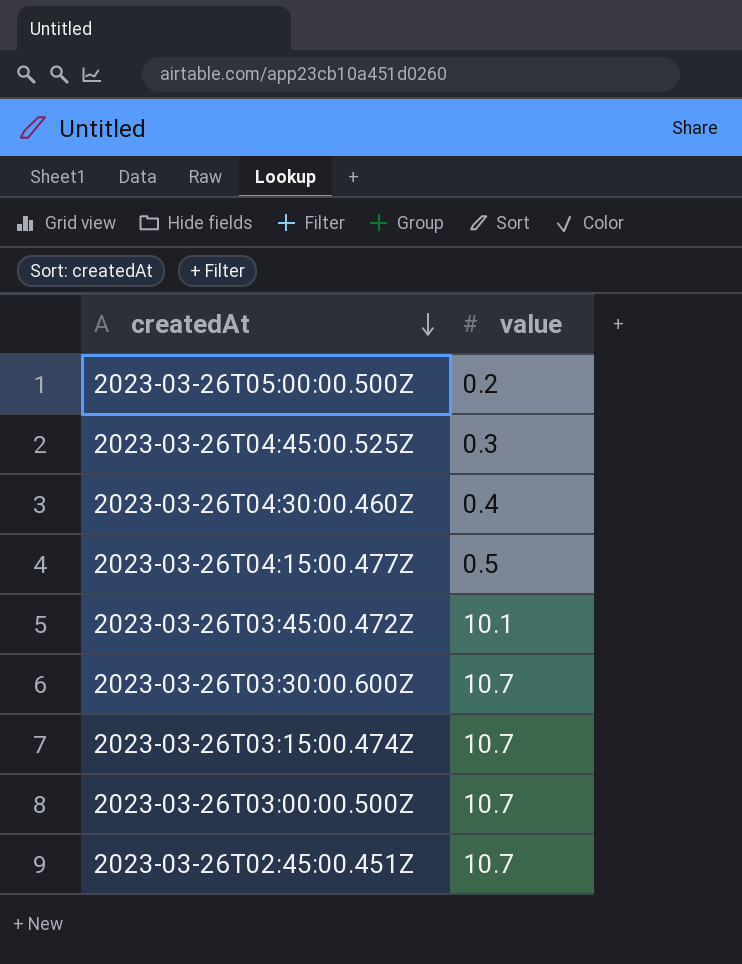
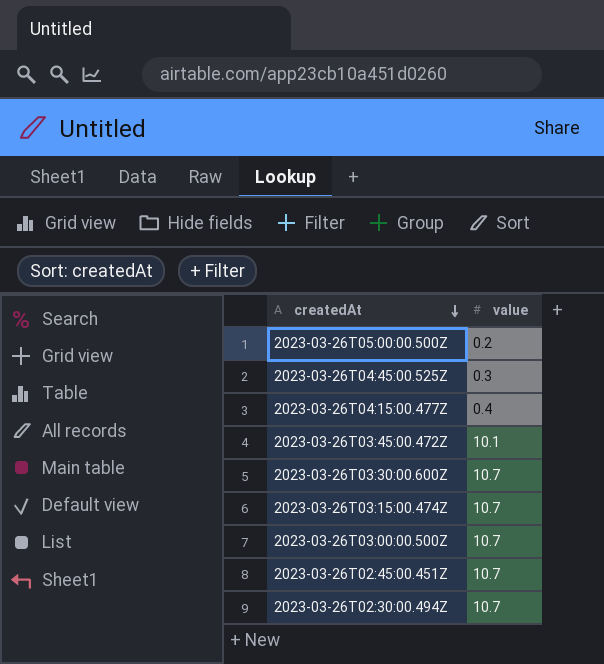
row 2023-03-26T04:30:00.460Z: 0.4 -> none
2023-03-26T04:15:00.477Z | value: 0.5 -> 0.4
row 2023-03-26T02:30:00.494Z: none -> 10.7

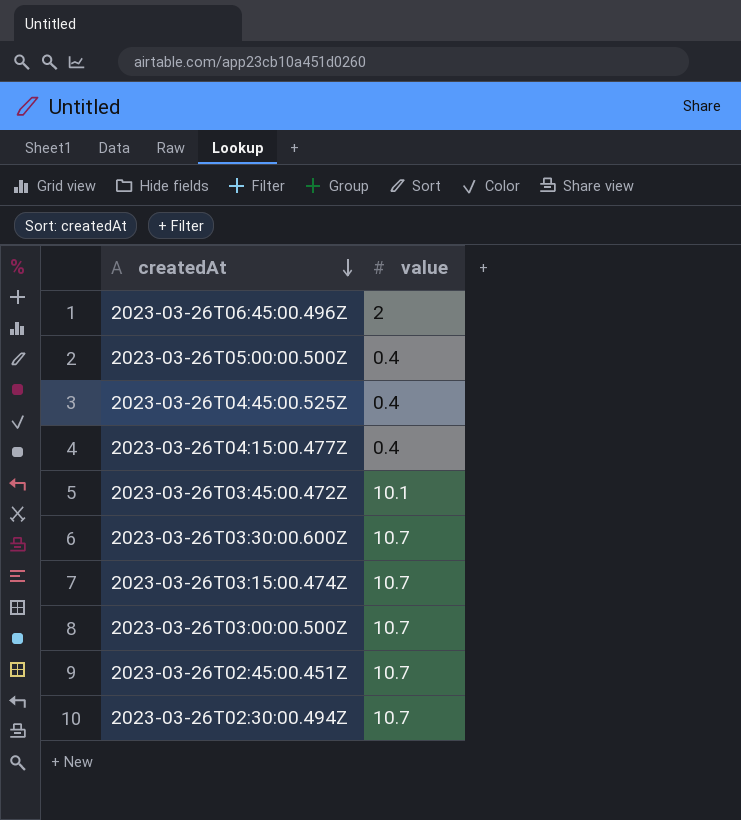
row 2023-03-26T06:45:00.496Z: none -> 2
2023-03-26T05:00:00.500Z | value: 0.2 -> 0.4
2023-03-26T04:45:00.525Z | value: 0.3 -> 0.4

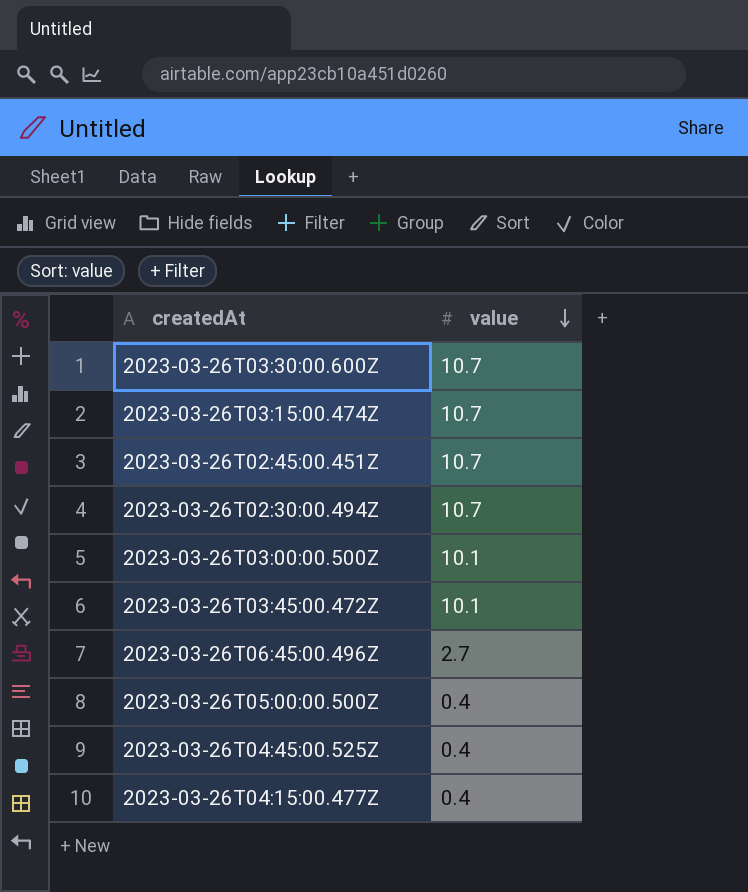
row order: createdAt descending -> value descending
2023-03-26T03:00:00.500Z | value: 10.7 -> 10.1
2023-03-26T06:45:00.496Z | value: 2 -> 2.7

